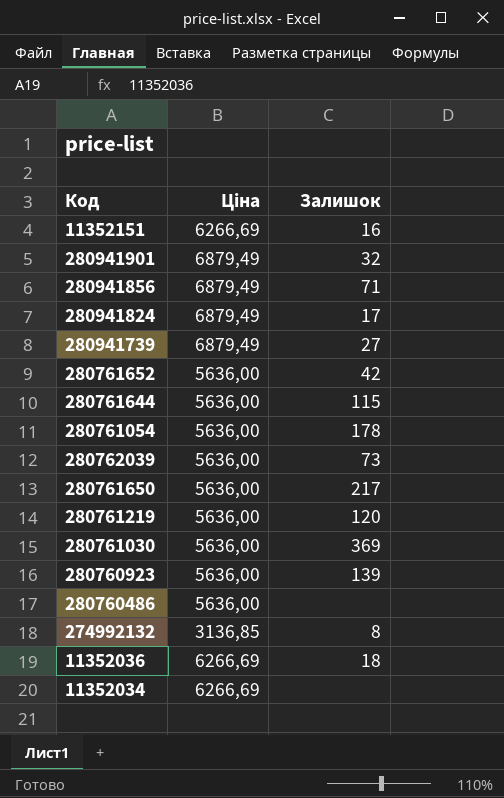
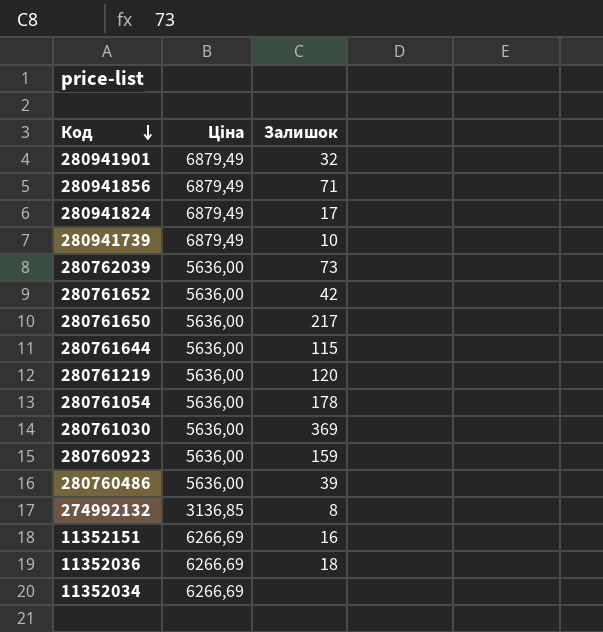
row order: none -> Код descending
280941739 | Залишок: 27 -> 10
280760923 | Залишок: 139 -> 159
280760486 | Залишок: none -> 39

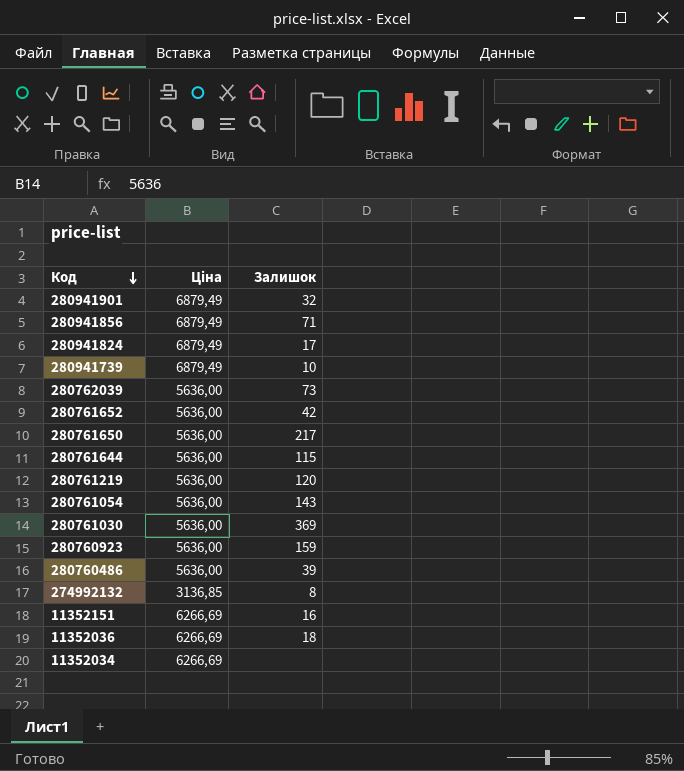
280761054 | Залишок: 178 -> 143

